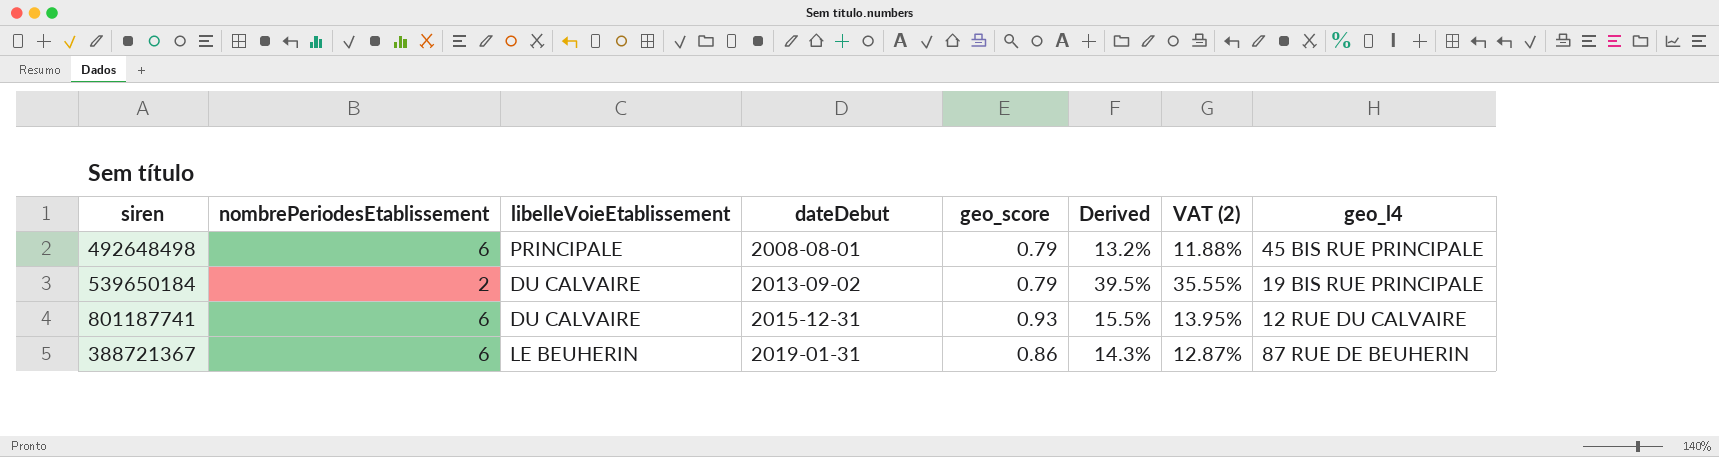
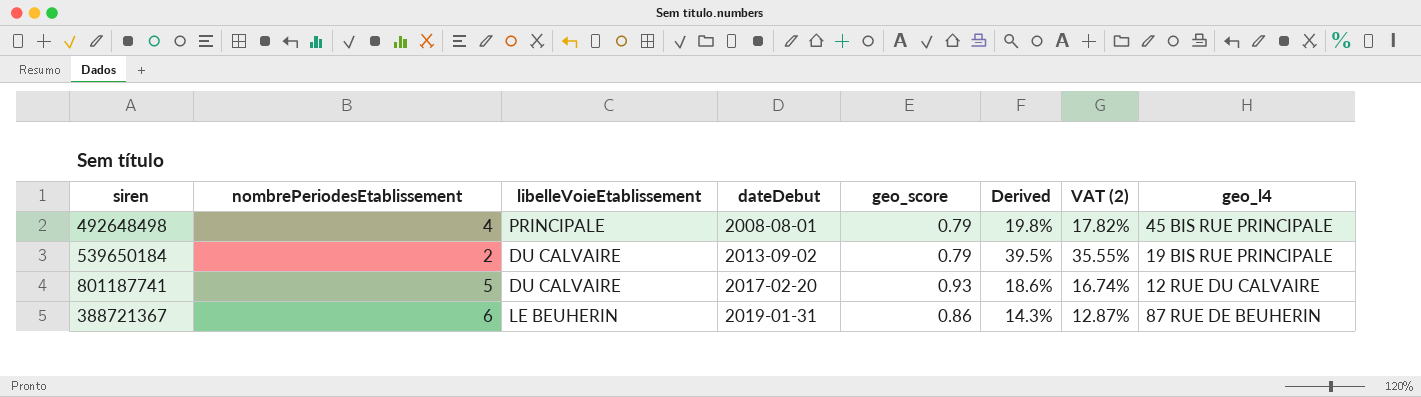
492648498 | nombrePeriodesEtablissement: 6 -> 4
492648498 | Derived: 13.2% -> 19.8%
492648498 | VAT (2): 11.88% -> 17.82%
801187741 | nombrePeriodesEtablissement: 6 -> 5
801187741 | dateDebut: 2015-12-31 -> 2017-02-20
801187741 | Derived: 15.5% -> 18.6%
801187741 | VAT (2): 13.95% -> 16.74%

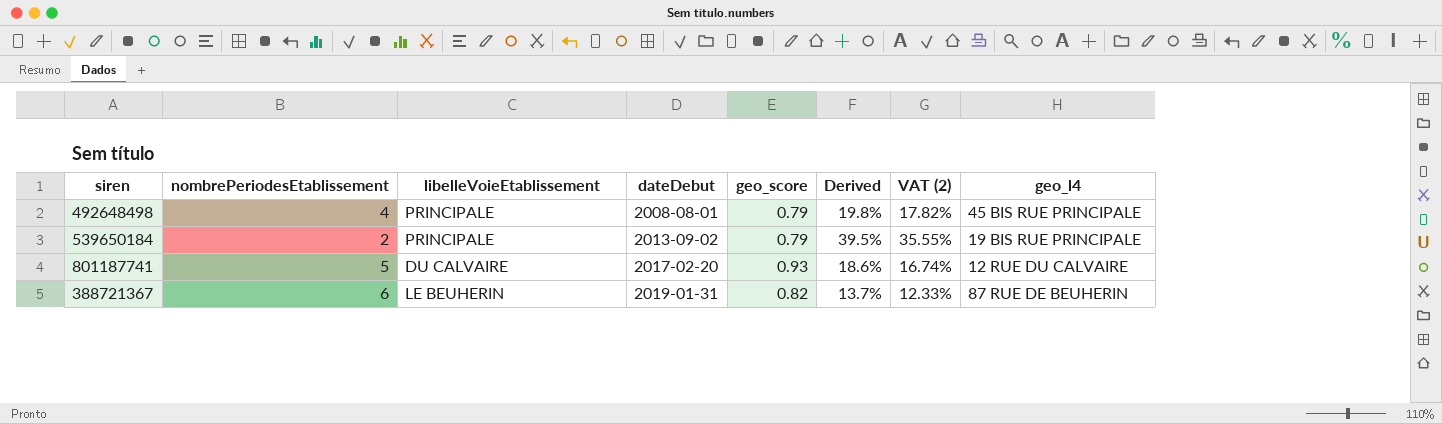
539650184 | libelleVoieEtablissement: DU CALVAIRE -> PRINCIPALE
388721367 | geo_score: 0.86 -> 0.82
388721367 | Derived: 14.3% -> 13.7%
388721367 | VAT (2): 12.87% -> 12.33%

